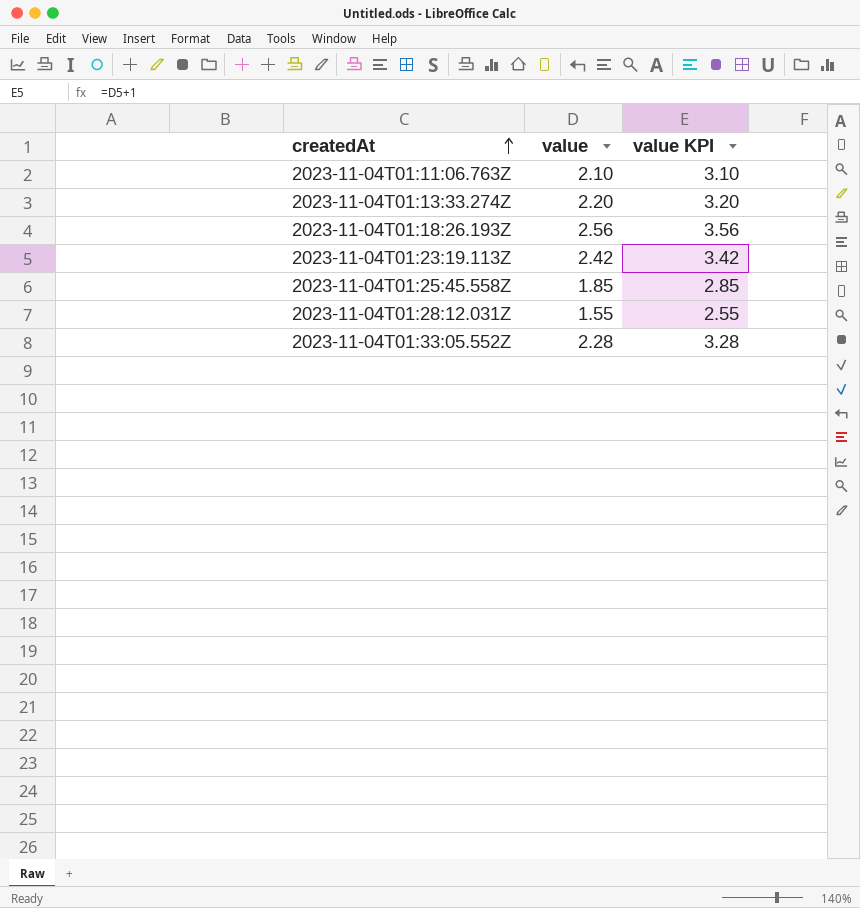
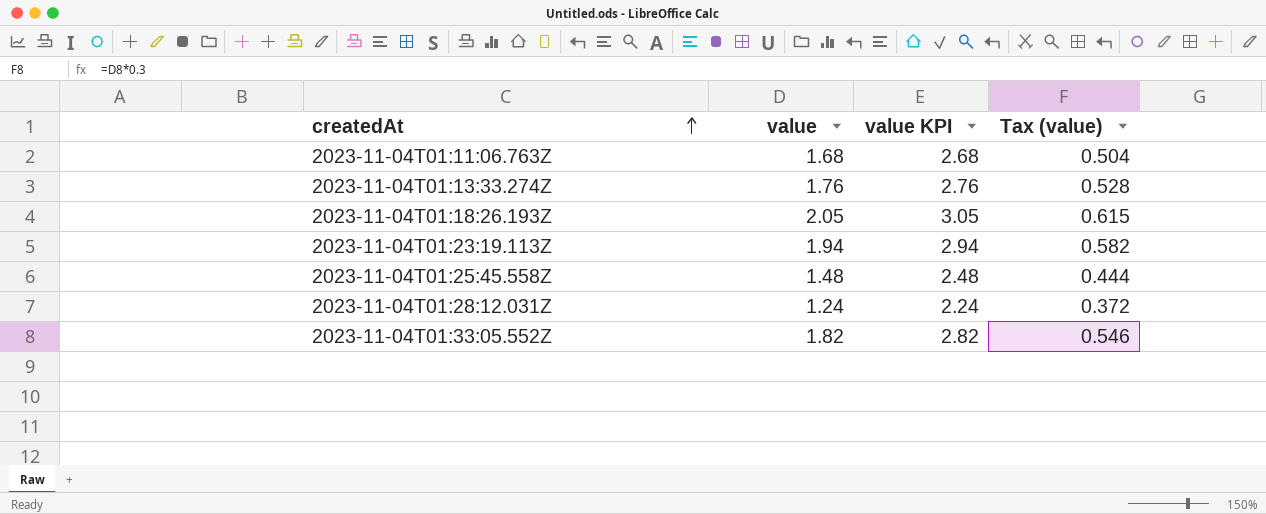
column Tax (value) | formula: none -> [value] * 0.3
2023-11-04T01:11:06.763Z | value: 2.10 -> 1.68
2023-11-04T01:11:06.763Z | value KPI: 3.10 -> 2.68
2023-11-04T01:13:33.274Z | value: 2.20 -> 1.76
2023-11-04T01:13:33.274Z | value KPI: 3.20 -> 2.76
2023-11-04T01:18:26.193Z | value: 2.56 -> 2.05
2023-11-04T01:18:26.193Z | value KPI: 3.56 -> 3.05
2023-11-04T01:23:19.113Z | value: 2.42 -> 1.94
2023-11-04T01:23:19.113Z | value KPI: 3.42 -> 2.94
2023-11-04T01:25:45.558Z | value: 1.85 -> 1.48
2023-11-04T01:25:45.558Z | value KPI: 2.85 -> 2.48
2023-11-04T01:28:12.031Z | value: 1.55 -> 1.24
2023-11-04T01:28:12.031Z | value KPI: 2.55 -> 2.24
2023-11-04T01:33:05.552Z | value: 2.28 -> 1.82
2023-11-04T01:33:05.552Z | value KPI: 3.28 -> 2.82

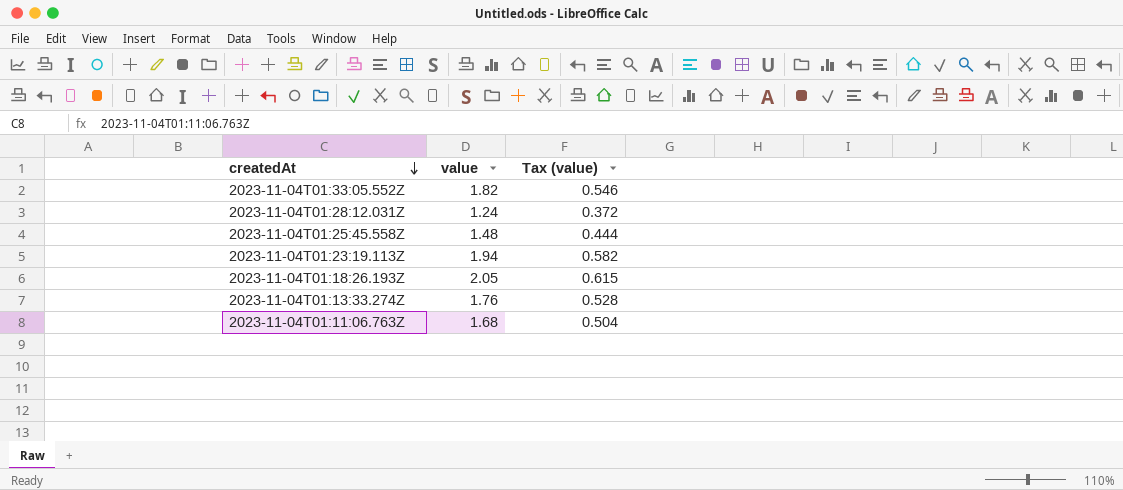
row order: createdAt ascending -> createdAt descending
column value KPI | formula: [value] + 1 -> none

